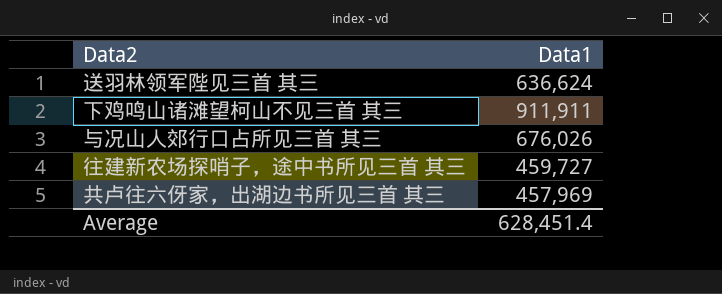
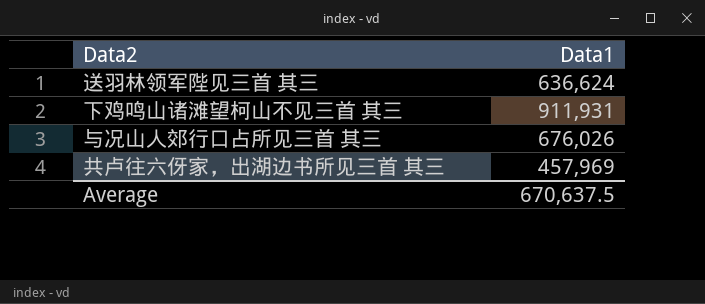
row 往建新农场探哨子，途中书所见三首 其三: 459,727 -> none
下鸡鸣山诸滩望柯山不见三首 其三 | Data1: 911,911 -> 911,931
Average | Data1: 628,451.4 -> 670,637.5

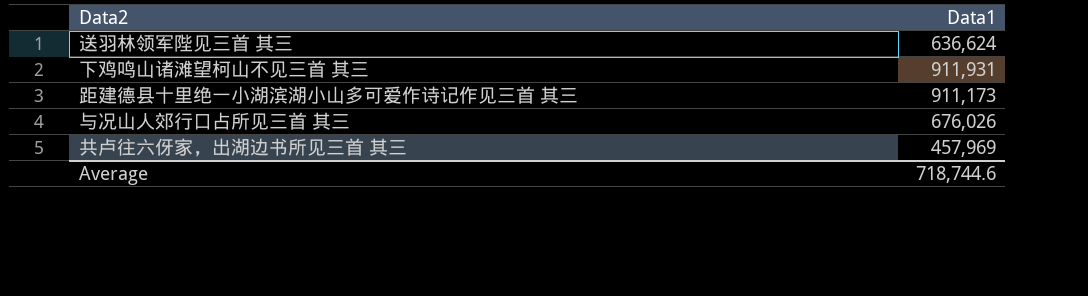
row 距建德县十里绝一小湖滨湖小山多可爱作诗记作见三首 其三: none -> 911,173
Average | Data1: 670,637.5 -> 718,744.6

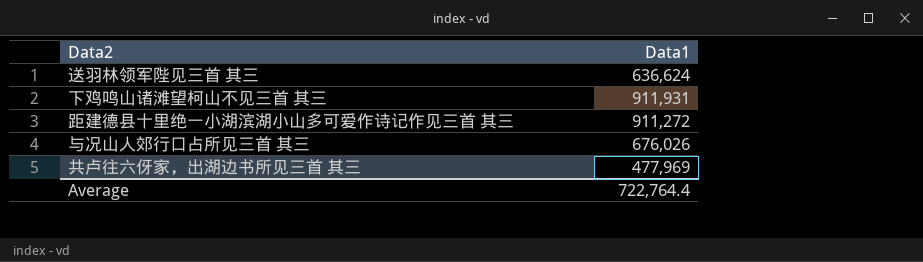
距建德县十里绝一小湖滨湖小山多可爱作诗记作见三首 其三 | Data1: 911,173 -> 911,272
共卢往六伢家，出湖边书所见三首 其三 | Data1: 457,969 -> 477,969
Average | Data1: 718,744.6 -> 722,764.4

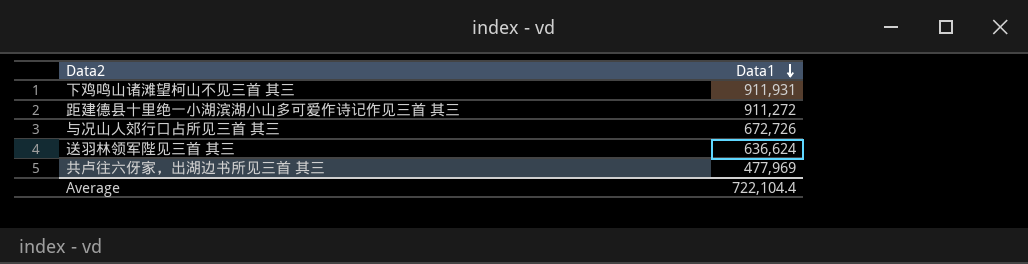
row order: none -> Data1 descending
与况山人郊行口占所见三首 其三 | Data1: 676,026 -> 672,726
Average | Data1: 722,764.4 -> 722,104.4

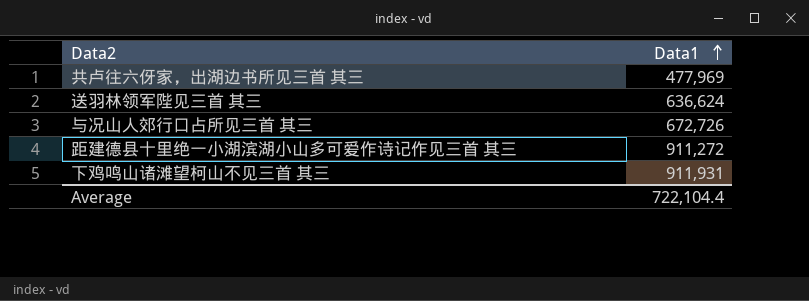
row order: Data1 descending -> Data1 ascending

